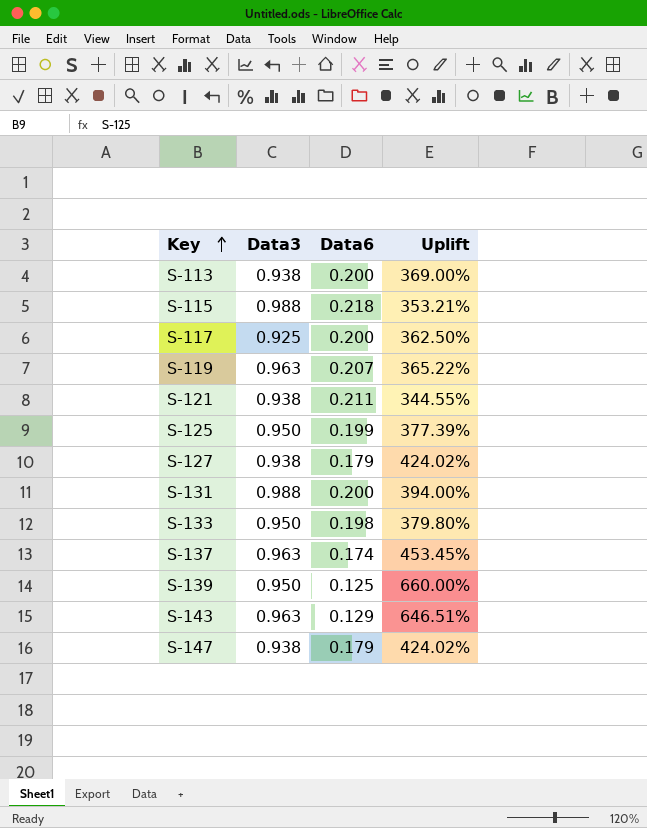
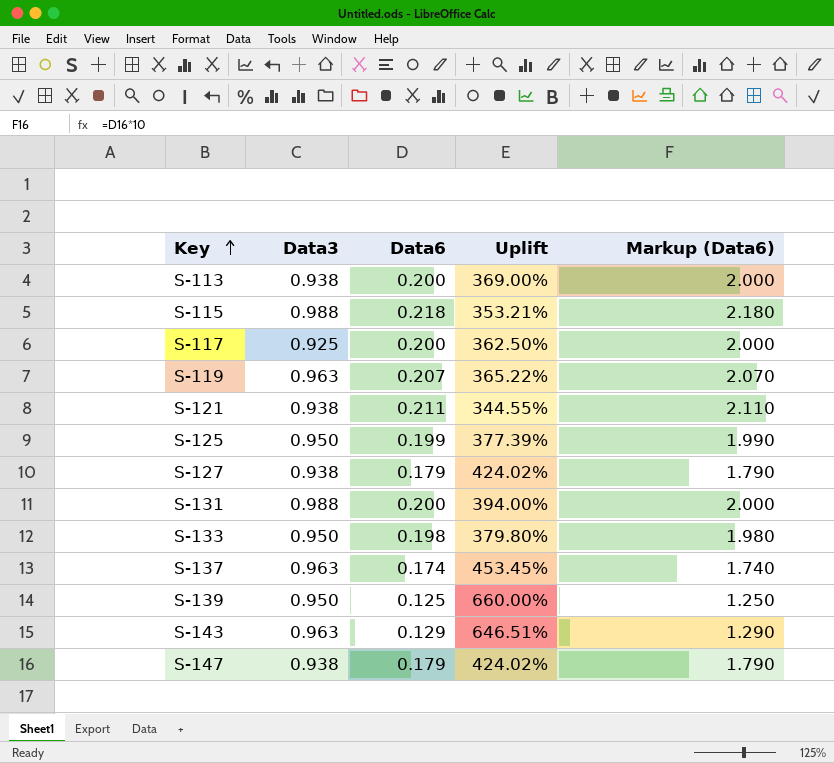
column Markup (Data6) | formula: none -> [Data6] * 10

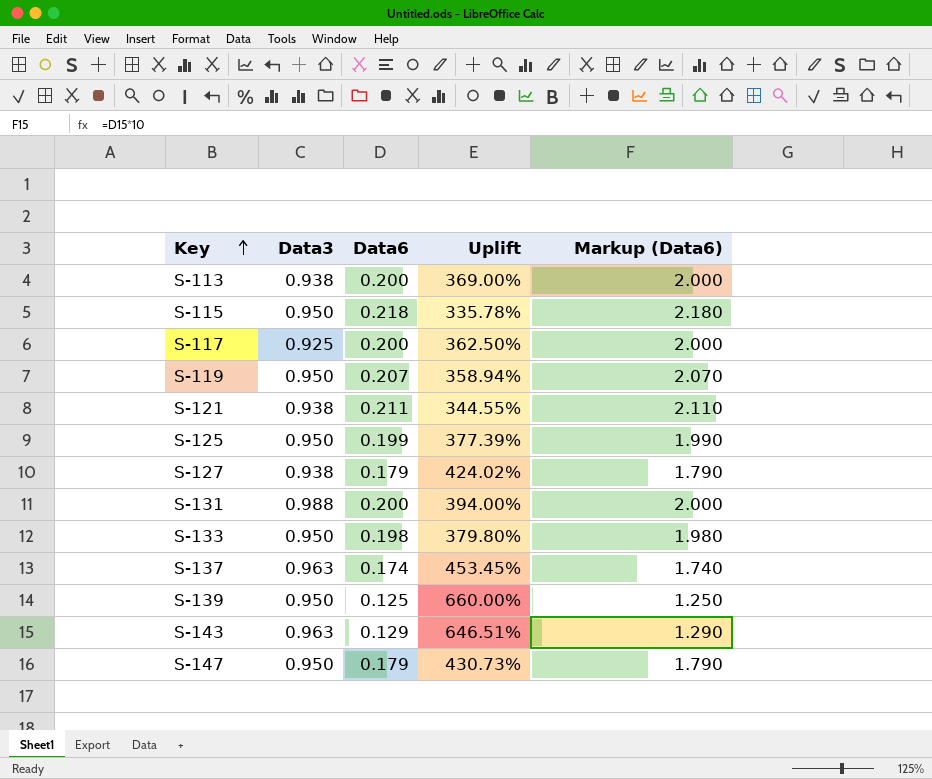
S-115 | Data3: 0.988 -> 0.950
S-115 | Uplift: 353.21% -> 335.78%
S-119 | Data3: 0.963 -> 0.950
S-119 | Uplift: 365.22% -> 358.94%
S-147 | Data3: 0.938 -> 0.950
S-147 | Uplift: 424.02% -> 430.73%

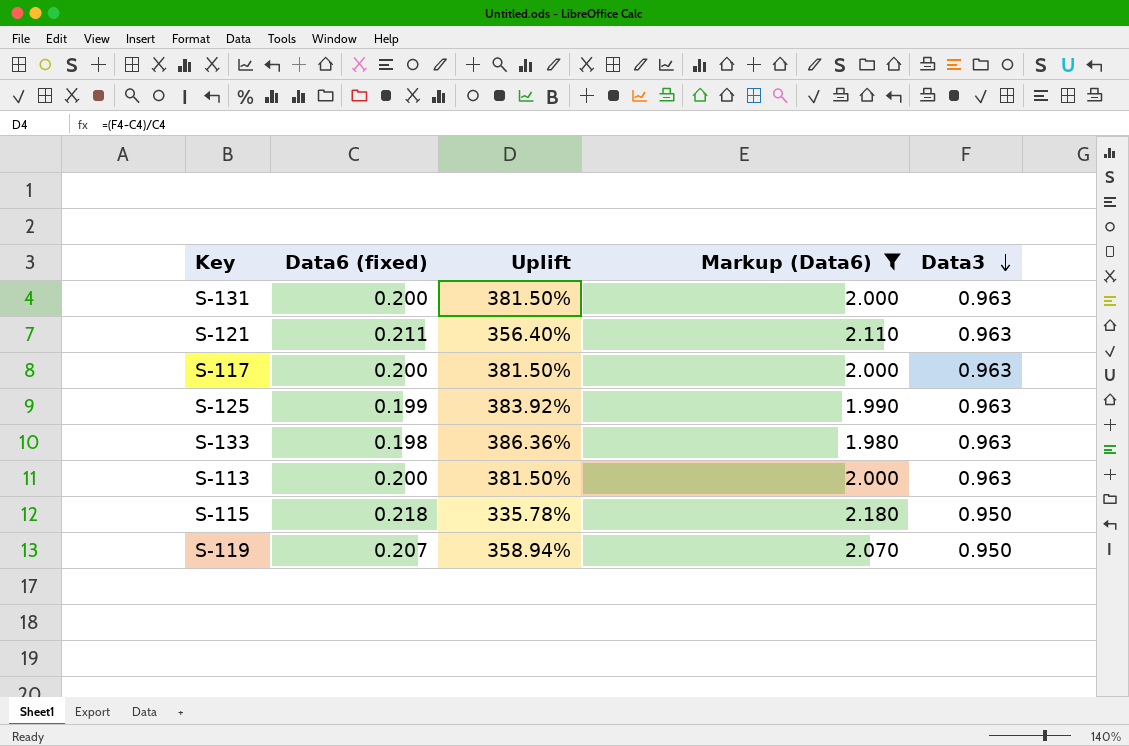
filter: none -> Markup (Data6) >= 1.980
row order: Key ascending -> Data3 descending
column name: Data6 -> Data6 (fixed)
column Data3 | position: 2 -> 5
S-131 | Uplift: 394.00% -> 381.50%
S-131 | Data3: 0.988 -> 0.963
S-121 | Uplift: 344.55% -> 356.40%
S-121 | Data3: 0.938 -> 0.963
S-117 | Uplift: 362.50% -> 381.50%
S-117 | Data3: 0.925 -> 0.963
S-125 | Uplift: 377.39% -> 383.92%
S-125 | Data3: 0.950 -> 0.963
S-133 | Uplift: 379.80% -> 386.36%
S-133 | Data3: 0.950 -> 0.963
S-113 | Uplift: 369.00% -> 381.50%
S-113 | Data3: 0.938 -> 0.963

